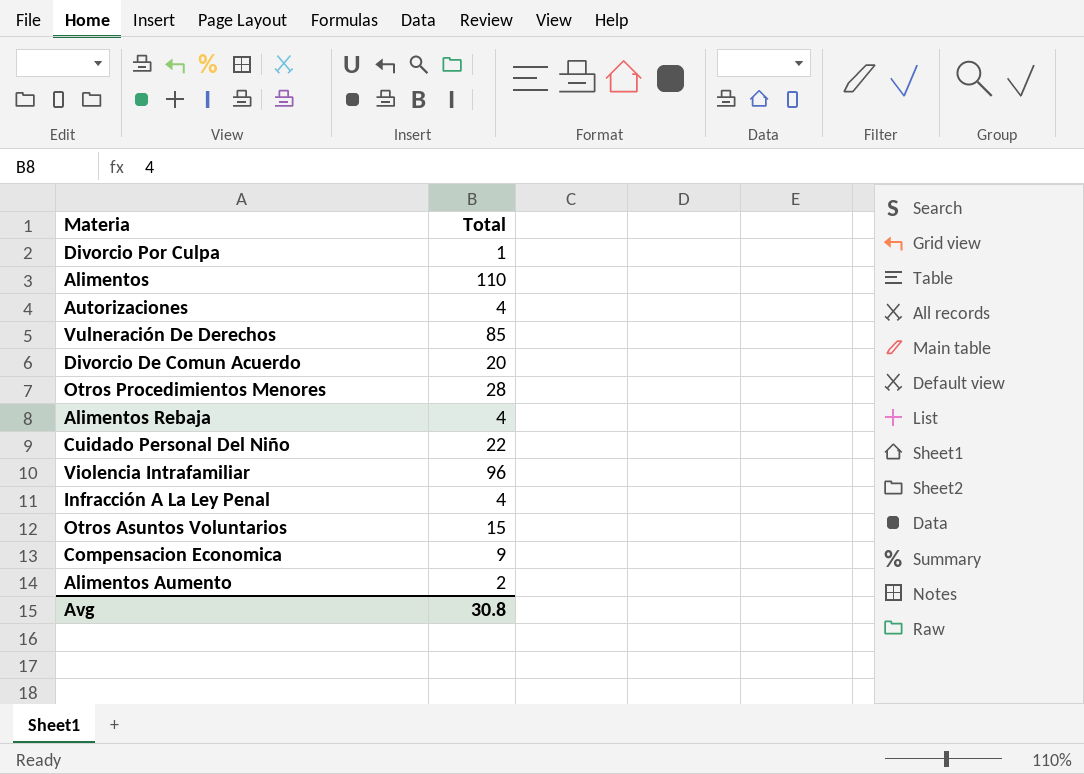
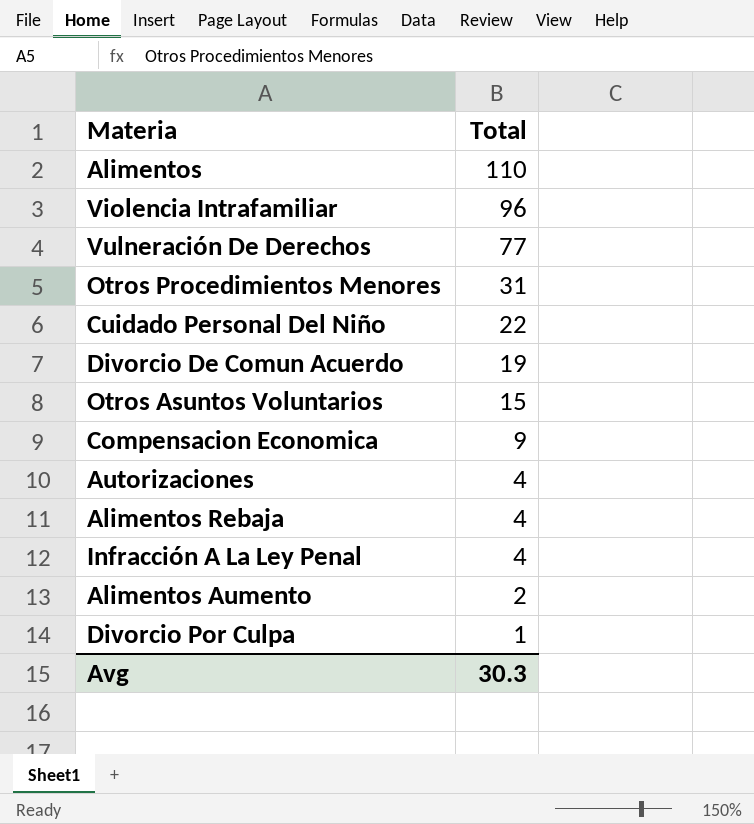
row order: none -> Total descending
Vulneración De Derechos | Total: 85 -> 77
Otros Procedimientos Menores | Total: 28 -> 31
Divorcio De Comun Acuerdo | Total: 20 -> 19
Avg | Total: 30.8 -> 30.3

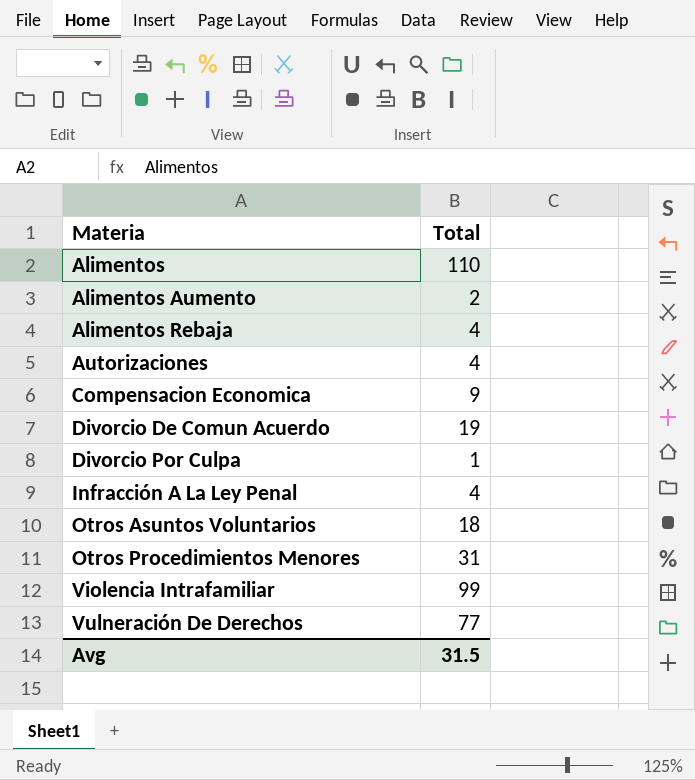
row order: Total descending -> Materia ascending
row Cuidado Personal Del Niño: 22 -> none
Otros Asuntos Voluntarios | Total: 15 -> 18
Violencia Intrafamiliar | Total: 96 -> 99
Avg | Total: 30.3 -> 31.5

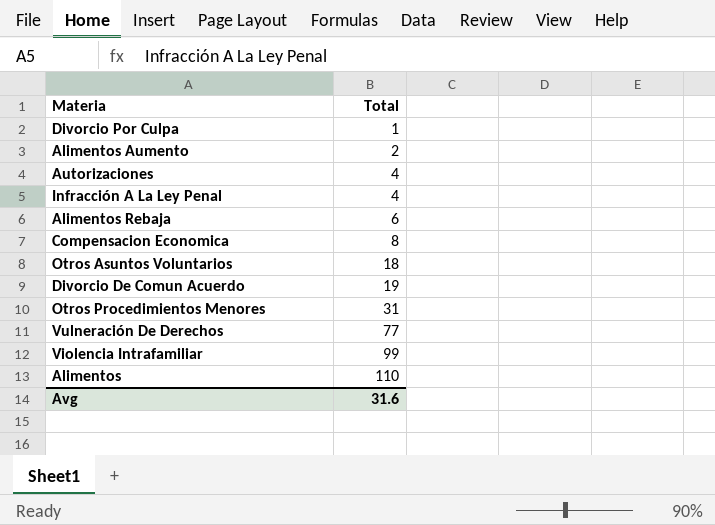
row order: Materia ascending -> Total ascending
Alimentos Rebaja | Total: 4 -> 6
Compensacion Economica | Total: 9 -> 8
Avg | Total: 31.5 -> 31.6

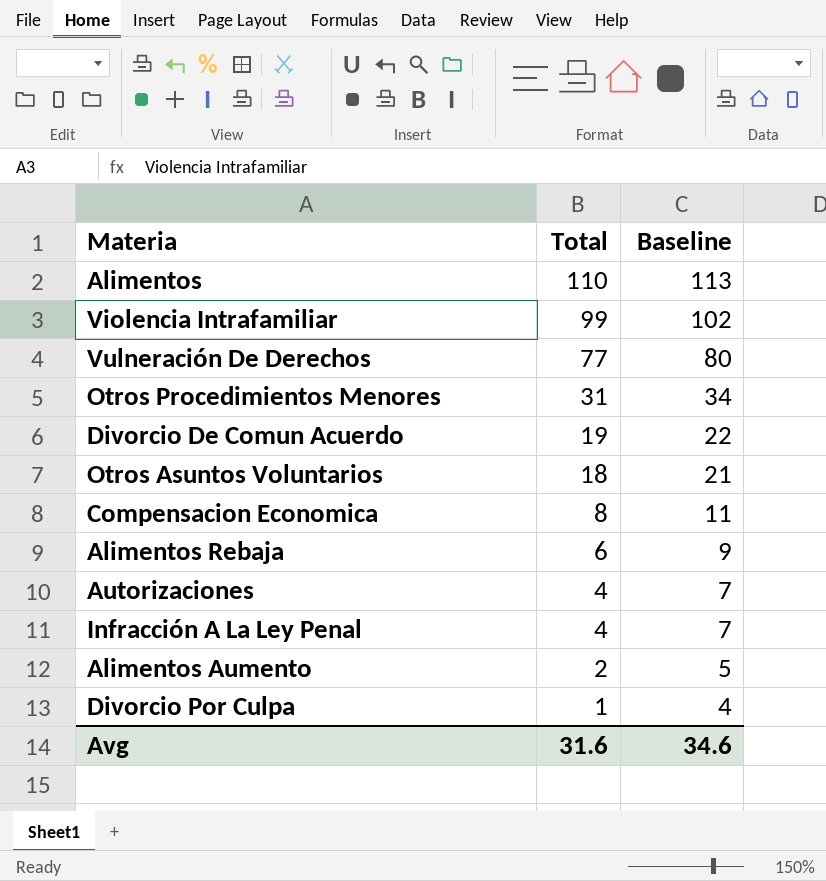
row order: Total ascending -> Total descending
column Baseline | formula: none -> [Total] + 3

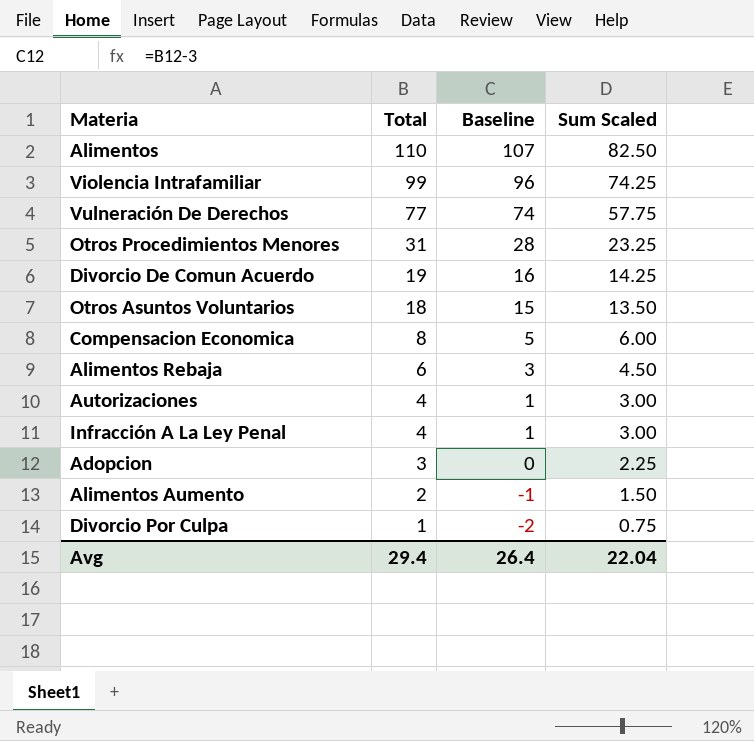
column Baseline | formula: [Total] + 3 -> [Total] - 3
column Sum Scaled | formula: none -> [Total] * 0.75
row Adopcion: none -> 3 | 0 | 2.25
Avg | Total: 31.6 -> 29.4
Avg | Baseline: 34.6 -> 26.4

